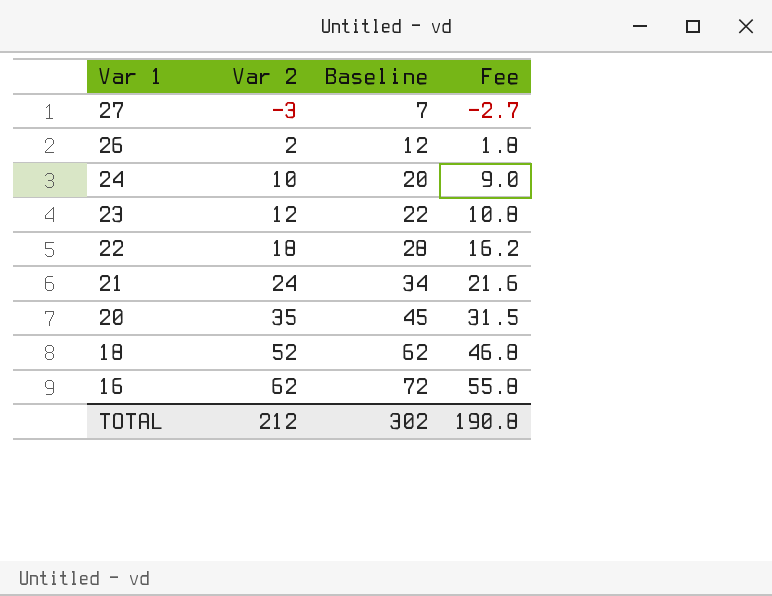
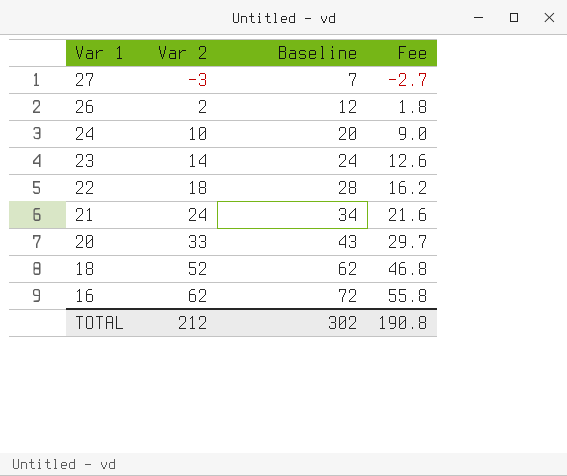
23 | Var 2: 12 -> 14
23 | Baseline: 22 -> 24
23 | Fee: 10.8 -> 12.6
20 | Var 2: 35 -> 33
20 | Baseline: 45 -> 43
20 | Fee: 31.5 -> 29.7

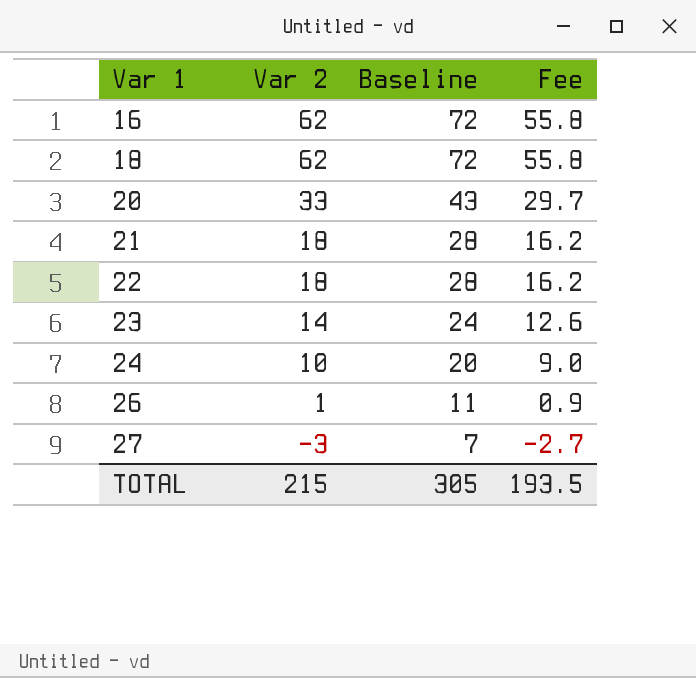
row order: Var 1 descending -> Var 1 ascending
18 | Var 2: 52 -> 62
18 | Baseline: 62 -> 72
18 | Fee: 46.8 -> 55.8
21 | Var 2: 24 -> 18
21 | Baseline: 34 -> 28
21 | Fee: 21.6 -> 16.2
26 | Var 2: 2 -> 1
26 | Baseline: 12 -> 11
26 | Fee: 1.8 -> 0.9
TOTAL | Var 2: 212 -> 215
TOTAL | Baseline: 302 -> 305
TOTAL | Fee: 190.8 -> 193.5

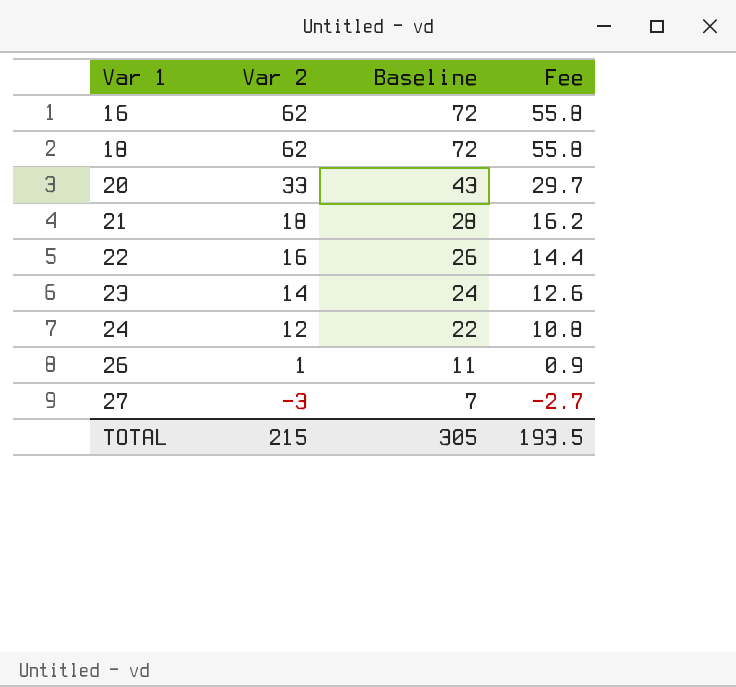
22 | Var 2: 18 -> 16
22 | Baseline: 28 -> 26
22 | Fee: 16.2 -> 14.4
24 | Var 2: 10 -> 12
24 | Baseline: 20 -> 22
24 | Fee: 9.0 -> 10.8

